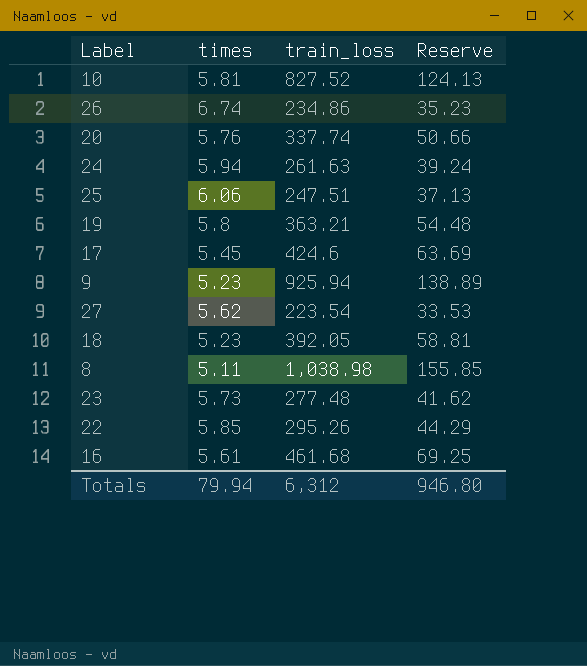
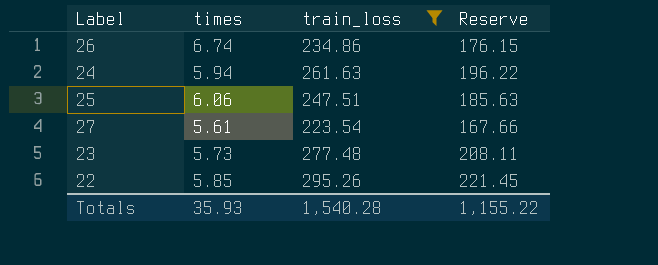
filter: none -> train_loss <= 295.26
column Reserve | formula: [train_loss] * 0.15 -> [train_loss] * 0.75
27 | times: 5.62 -> 5.61
Totals | times: 79.94 -> 35.93
Totals | train_loss: 6,312 -> 1,540.28
Totals | Reserve: 946.80 -> 1,155.22

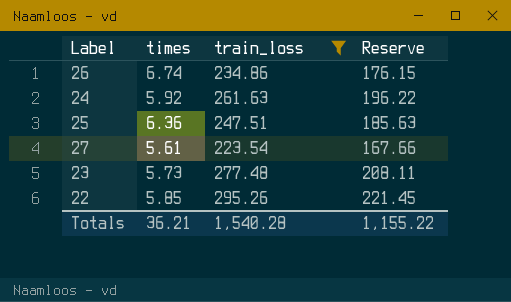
24 | times: 5.94 -> 5.92
25 | times: 6.06 -> 6.36
Totals | times: 35.93 -> 36.21

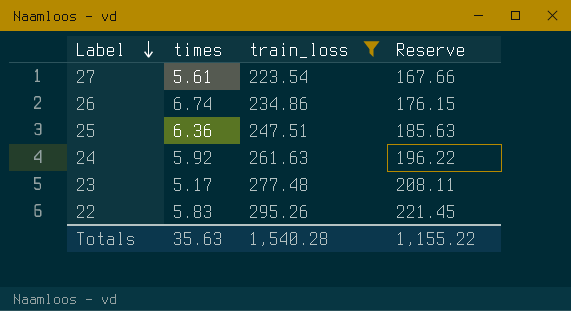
row order: none -> Label descending
23 | times: 5.73 -> 5.17
22 | times: 5.85 -> 5.83
Totals | times: 36.21 -> 35.63

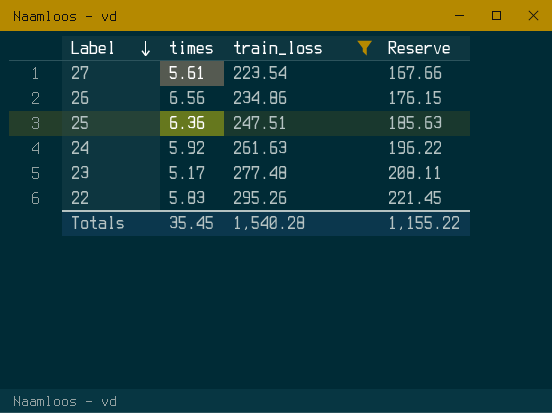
26 | times: 6.74 -> 6.56
Totals | times: 35.63 -> 35.45

